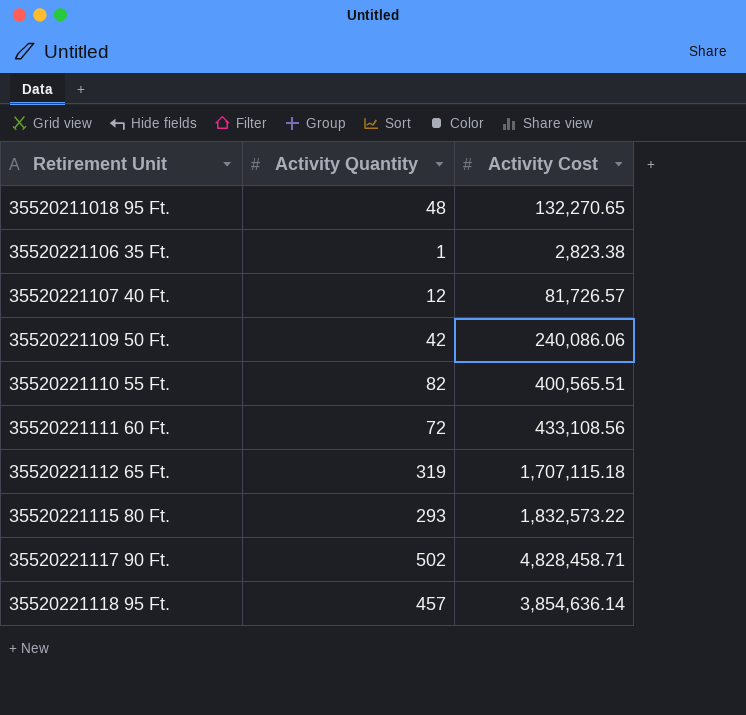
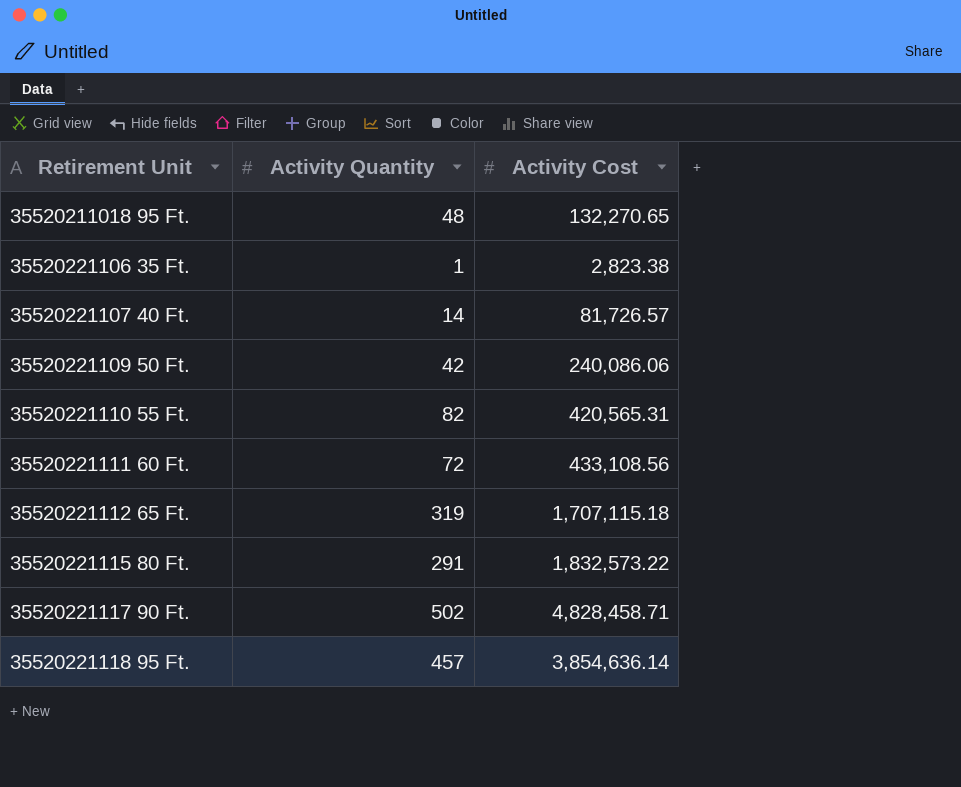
35520221107 40 Ft. | Activity Quantity: 12 -> 14
35520221110 55 Ft. | Activity Cost: 400,565.51 -> 420,565.31
35520221115 80 Ft. | Activity Quantity: 293 -> 291

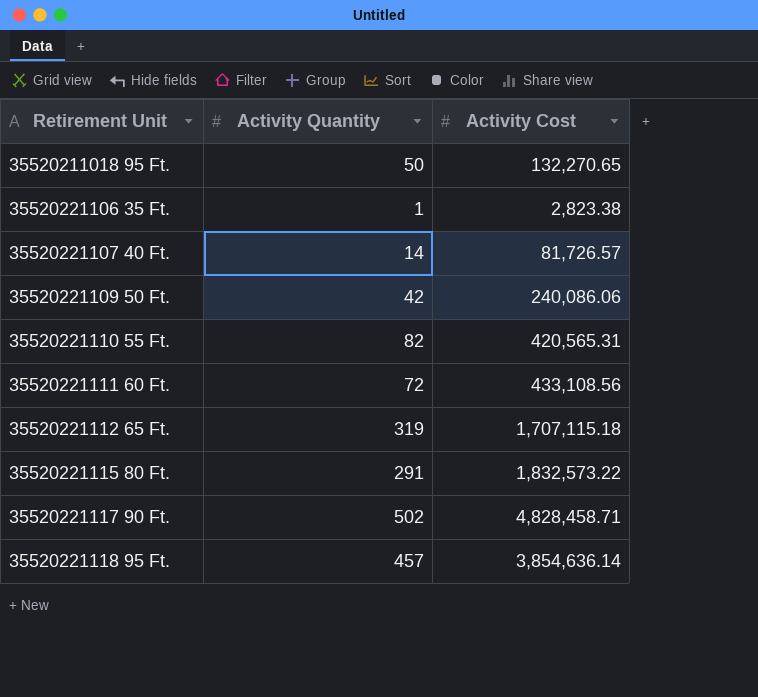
35520211018 95 Ft. | Activity Quantity: 48 -> 50

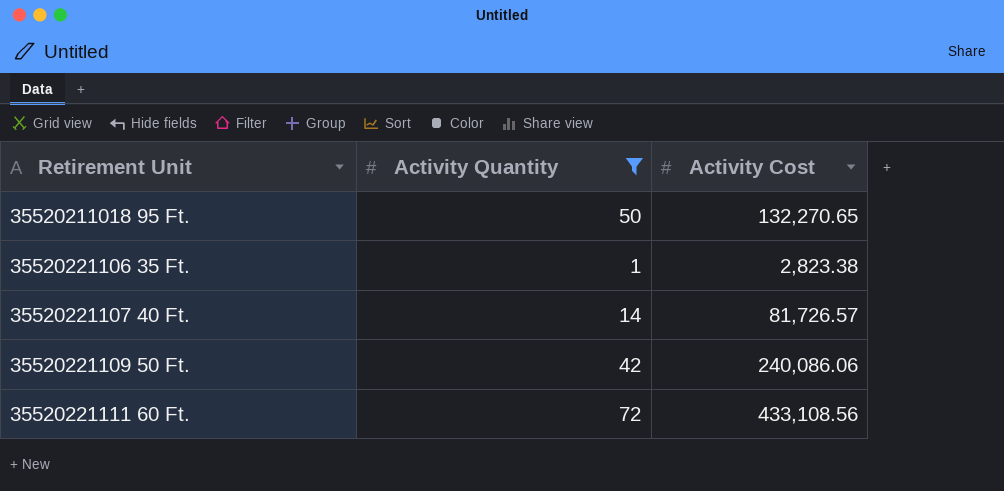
filter: none -> Activity Quantity <= 72

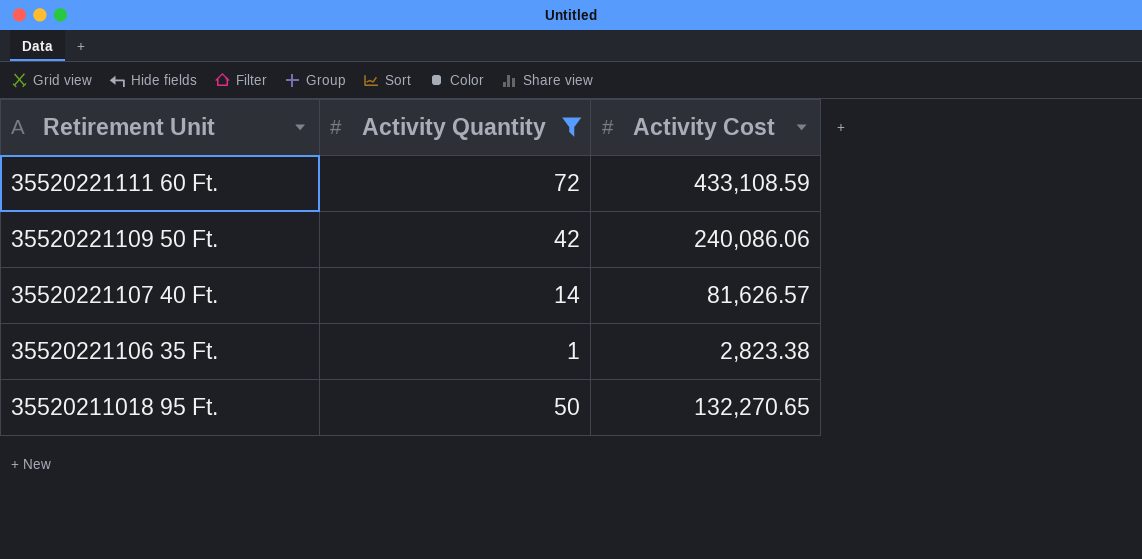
row order: Retirement Unit ascending -> Retirement Unit descending
35520221111 60 Ft. | Activity Cost: 433,108.56 -> 433,108.59
35520221107 40 Ft. | Activity Cost: 81,726.57 -> 81,626.57

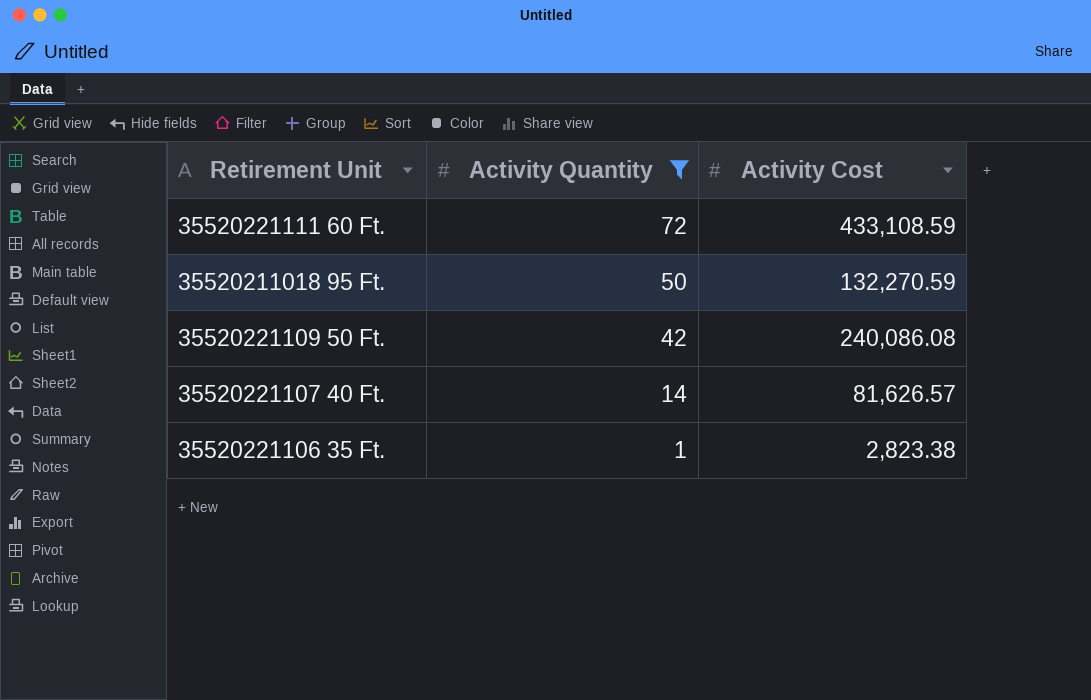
row order: Retirement Unit descending -> Activity Quantity descending
35520211018 95 Ft. | Activity Cost: 132,270.65 -> 132,270.59
35520221109 50 Ft. | Activity Cost: 240,086.06 -> 240,086.08

